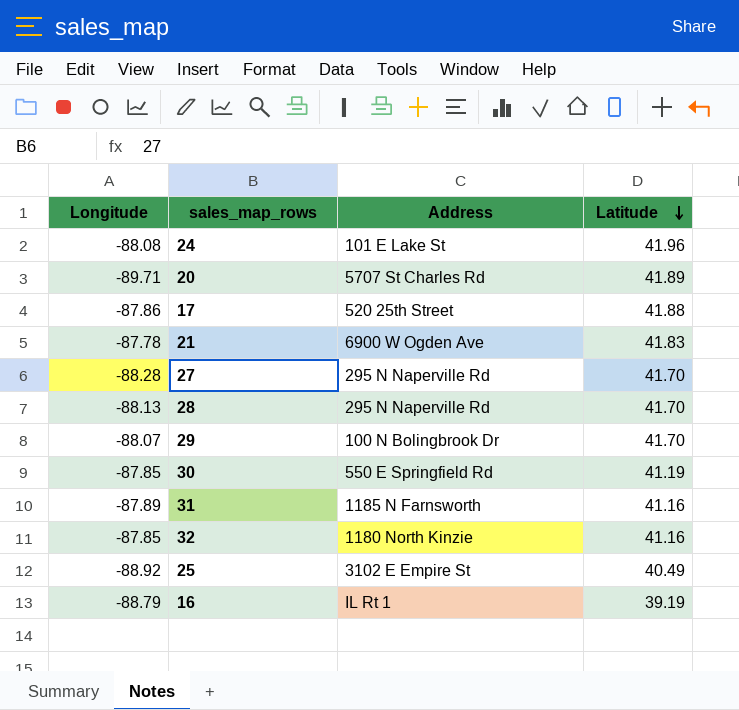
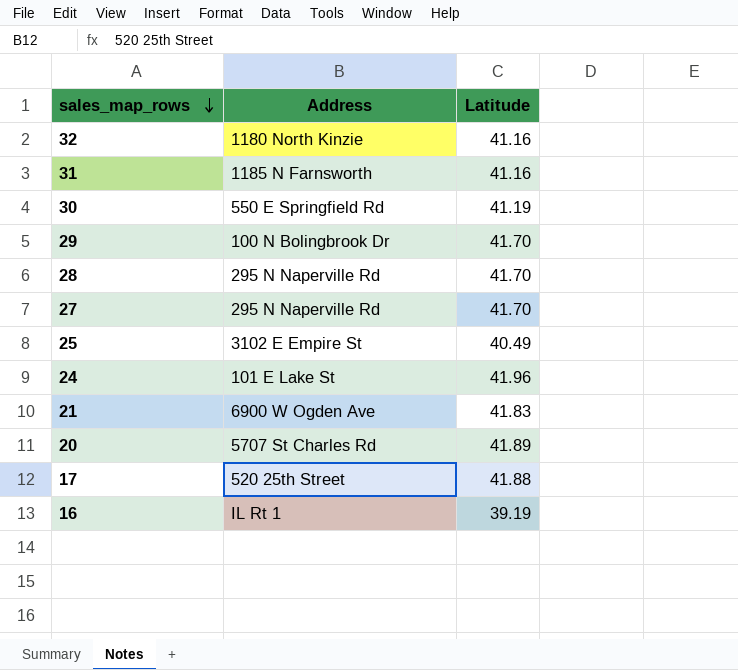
row order: Latitude descending -> sales_map_rows descending
column Longitude | position: 1 -> none

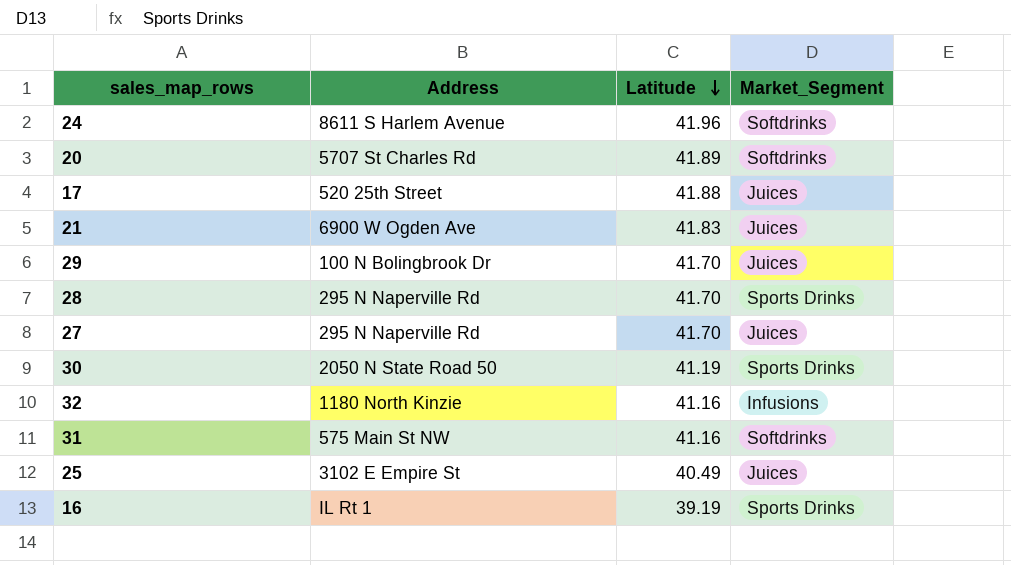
row order: sales_map_rows descending -> Latitude descending
column Market_Segment | position: none -> 4
24 | Address: 101 E Lake St -> 8611 S Harlem Avenue
30 | Address: 550 E Springfield Rd -> 2050 N State Road 50
31 | Address: 1185 N Farnsworth -> 575 Main St NW

